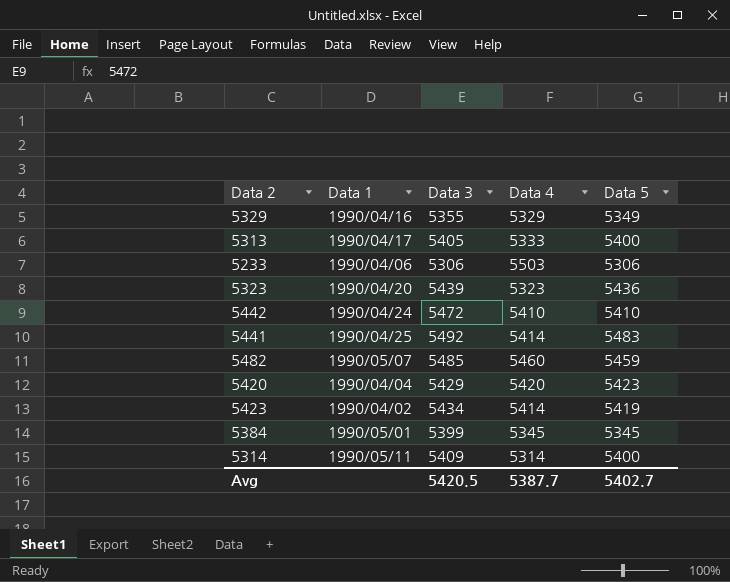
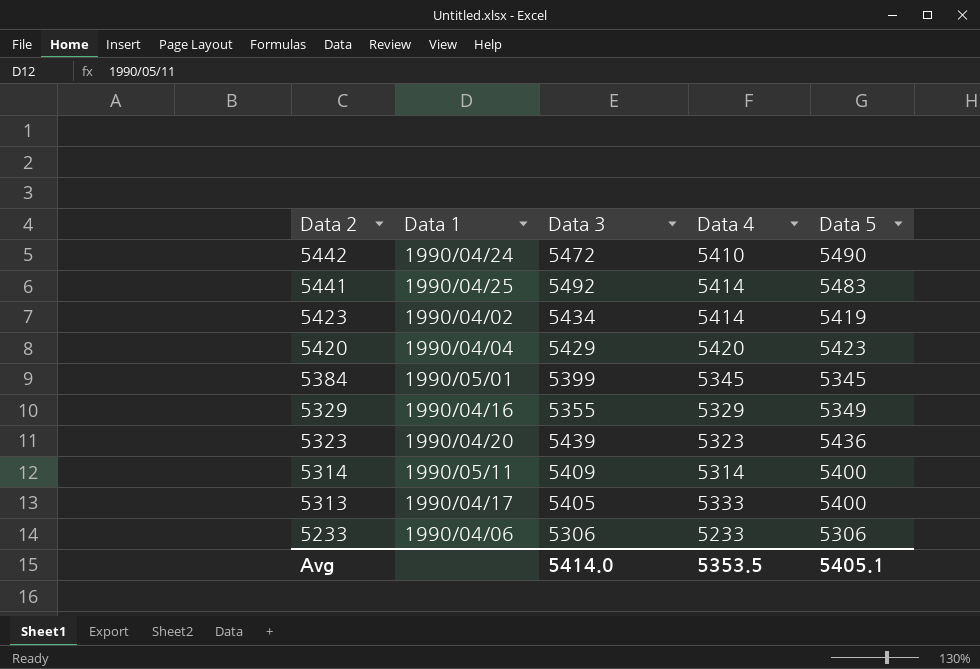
row order: none -> Data 2 descending
row 5482: 1990/05/07 | 5485 | 5460 | 5459 -> none
5442 | Data 5: 5410 -> 5490
5233 | Data 4: 5503 -> 5233
Avg | Data 3: 5420.5 -> 5414.0
Avg | Data 4: 5387.7 -> 5353.5
Avg | Data 5: 5402.7 -> 5405.1

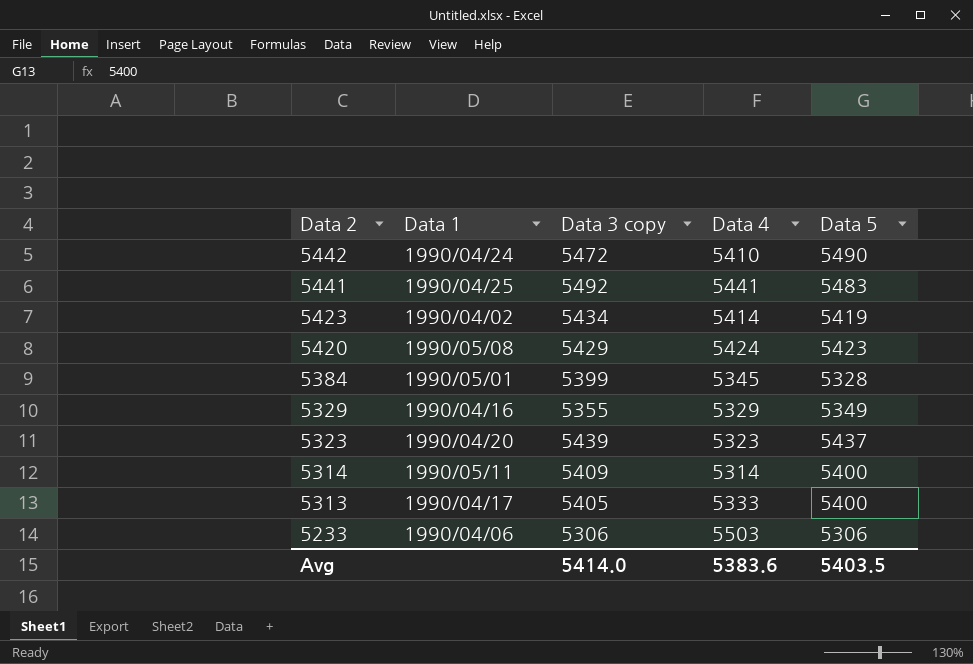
column name: Data 3 -> Data 3 copy
5441 | Data 4: 5414 -> 5441
5420 | Data 1: 1990/04/04 -> 1990/05/08
5420 | Data 4: 5420 -> 5424
5384 | Data 5: 5345 -> 5328
5323 | Data 5: 5436 -> 5437
5233 | Data 4: 5233 -> 5503
Avg | Data 4: 5353.5 -> 5383.6
Avg | Data 5: 5405.1 -> 5403.5

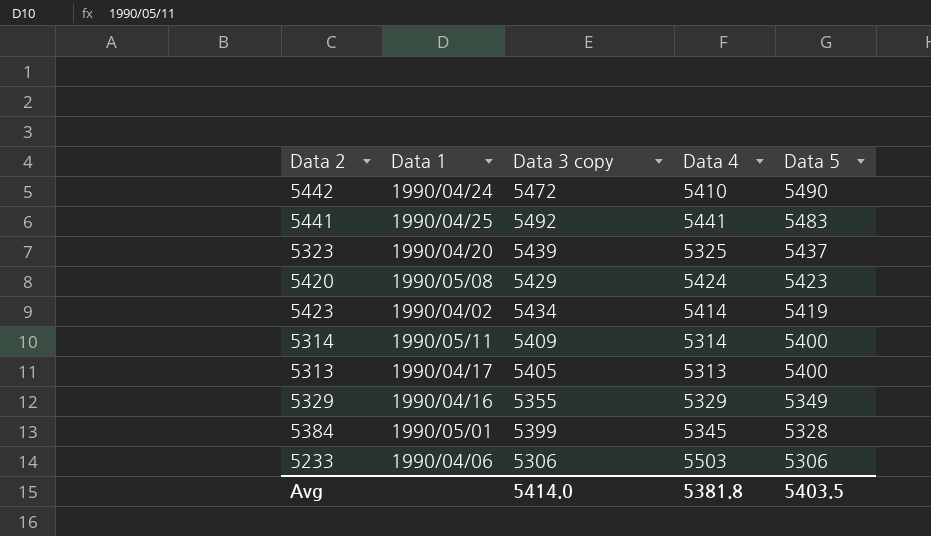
row order: Data 2 descending -> Data 5 descending
5323 | Data 4: 5323 -> 5325
5313 | Data 4: 5333 -> 5313
Avg | Data 4: 5383.6 -> 5381.8

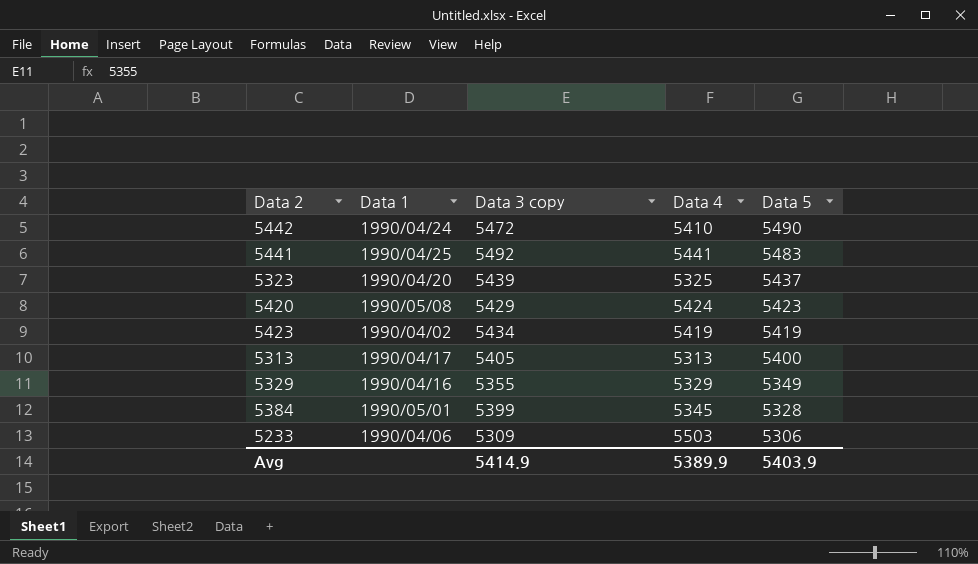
row 5314: 1990/05/11 | 5409 | 5314 | 5400 -> none
5423 | Data 4: 5414 -> 5419
5233 | Data 3 copy: 5306 -> 5309
Avg | Data 3 copy: 5414.0 -> 5414.9
Avg | Data 4: 5381.8 -> 5389.9
Avg | Data 5: 5403.5 -> 5403.9

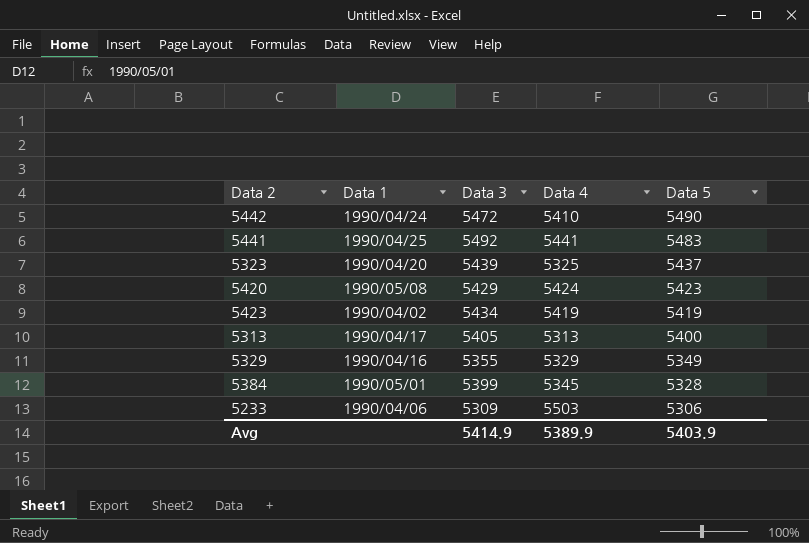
column name: Data 3 copy -> Data 3

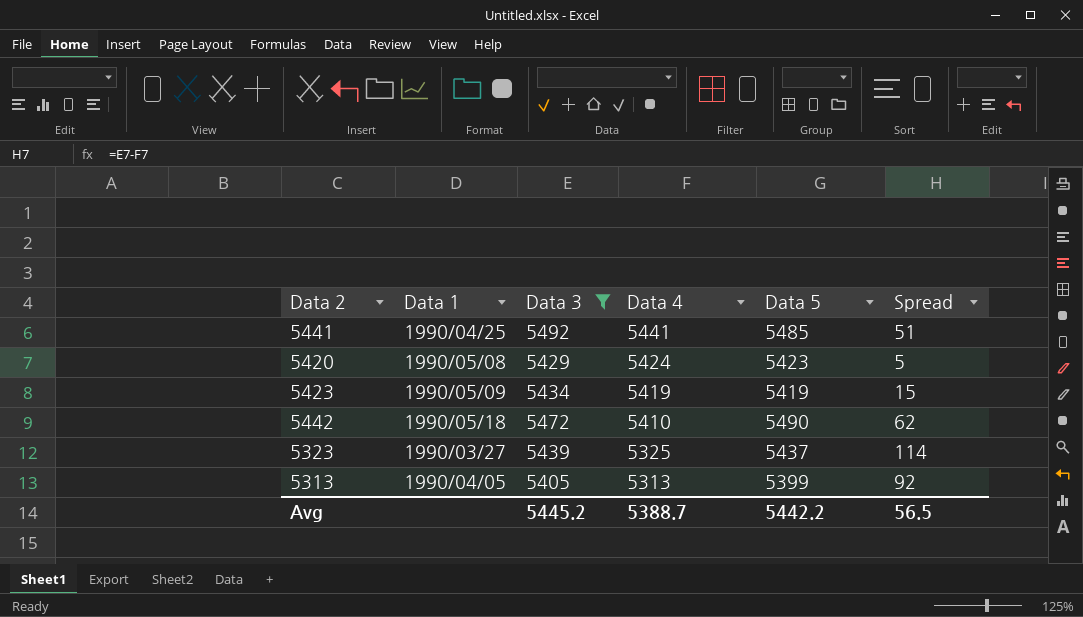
filter: none -> Data 3 >= 5405
row order: Data 5 descending -> Data 4 descending
column Spread | formula: none -> [Data 3] - [Data 4]
5441 | Data 5: 5483 -> 5485
5423 | Data 1: 1990/04/02 -> 1990/05/09
5442 | Data 1: 1990/04/24 -> 1990/05/18
5323 | Data 1: 1990/04/20 -> 1990/03/27
5313 | Data 1: 1990/04/17 -> 1990/04/05
5313 | Data 5: 5400 -> 5399
Avg | Data 3: 5414.9 -> 5445.2
Avg | Data 4: 5389.9 -> 5388.7
Avg | Data 5: 5403.9 -> 5442.2

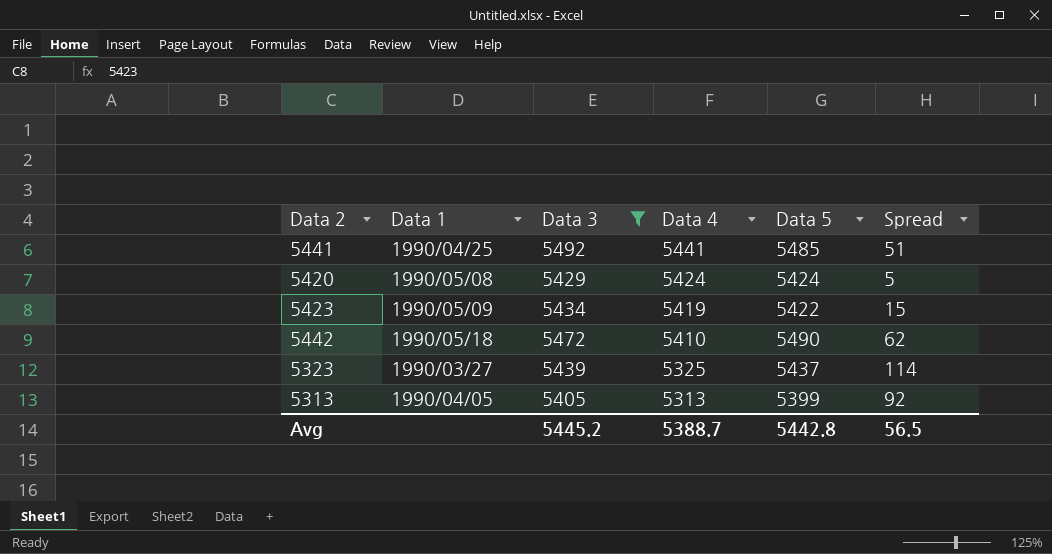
5420 | Data 5: 5423 -> 5424
5423 | Data 5: 5419 -> 5422
Avg | Data 5: 5442.2 -> 5442.8

